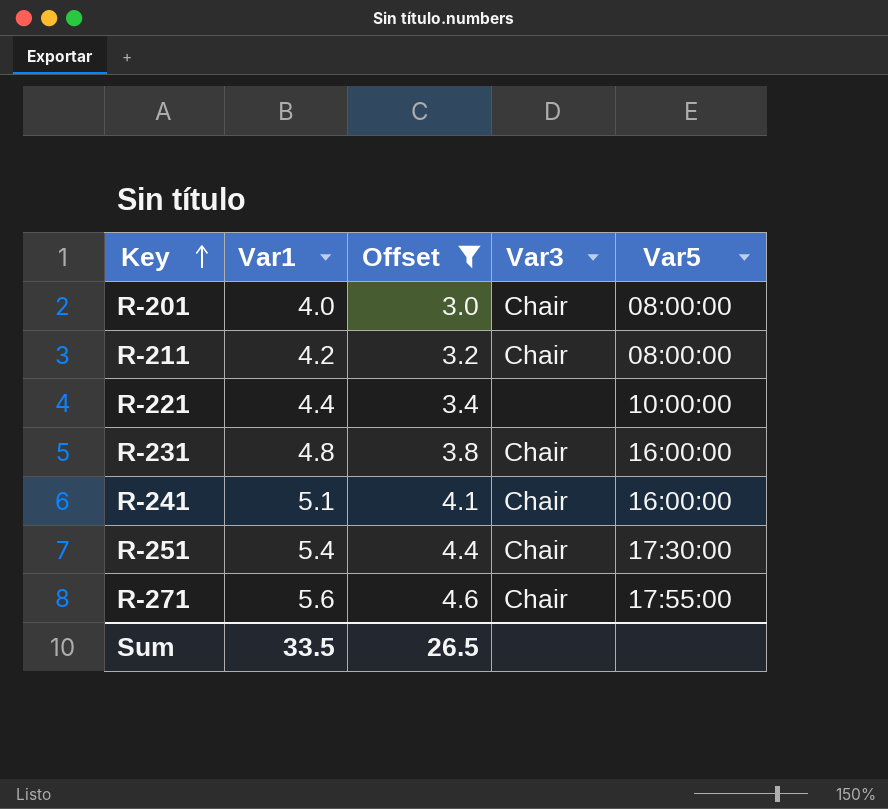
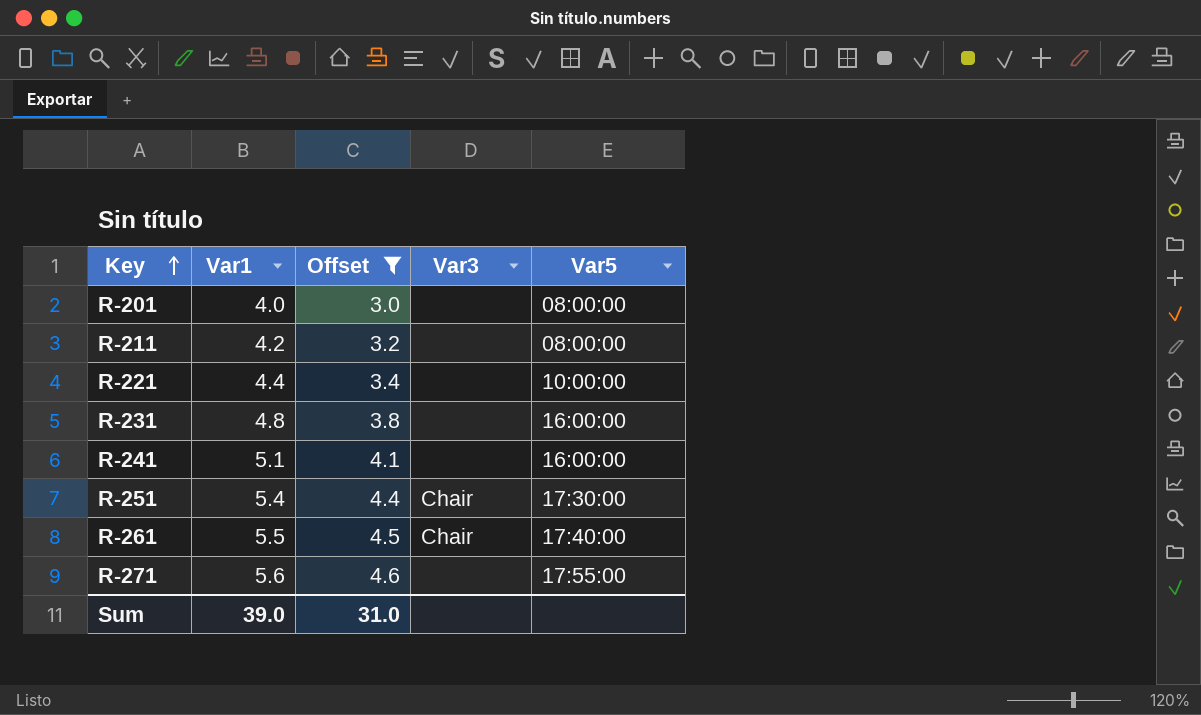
R-201 | Var3: Chair -> none
R-211 | Var3: Chair -> none
R-231 | Var3: Chair -> none
R-241 | Var3: Chair -> none
row R-261: none -> 5.5 | 4.5 | Chair | 17:40:00
R-271 | Var3: Chair -> none
Sum | Var1: 33.5 -> 39.0
Sum | Offset: 26.5 -> 31.0

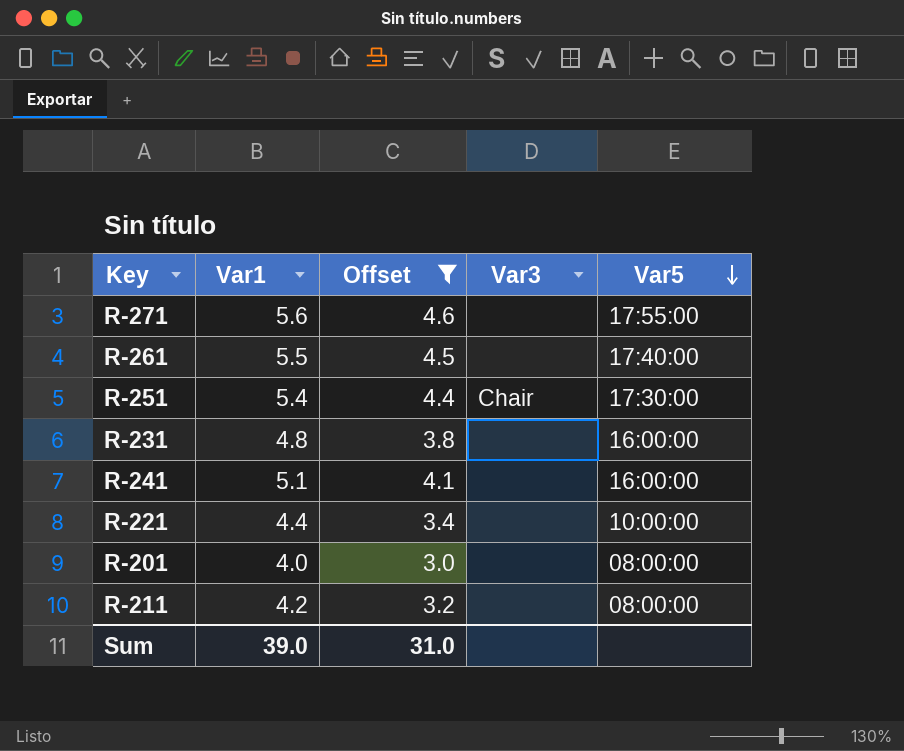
row order: Key ascending -> Var5 descending
R-261 | Var3: Chair -> none

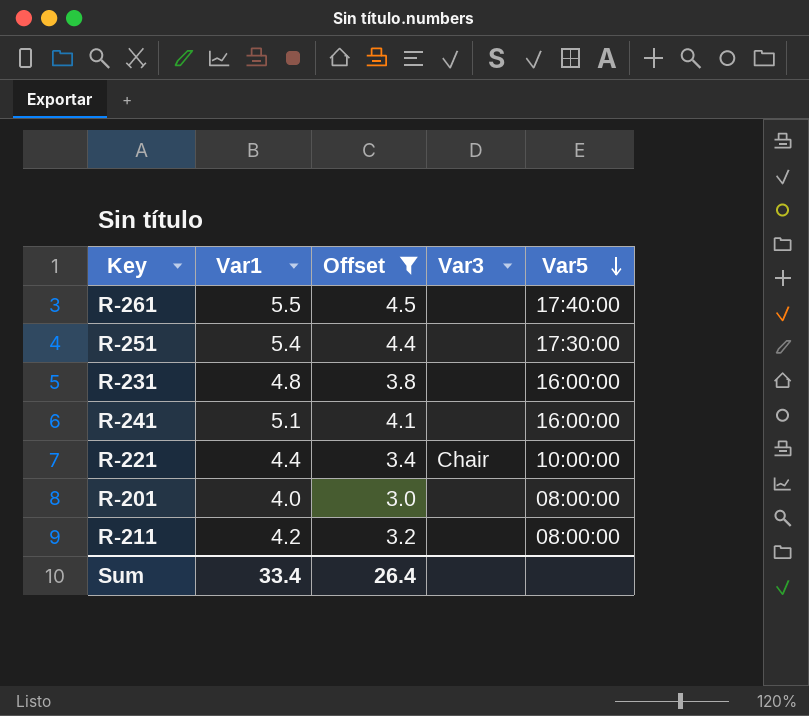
row R-271: 5.6 | 4.6 | none | 17:55:00 -> none
R-251 | Var3: Chair -> none
R-221 | Var3: none -> Chair
Sum | Var1: 39.0 -> 33.4
Sum | Offset: 31.0 -> 26.4

